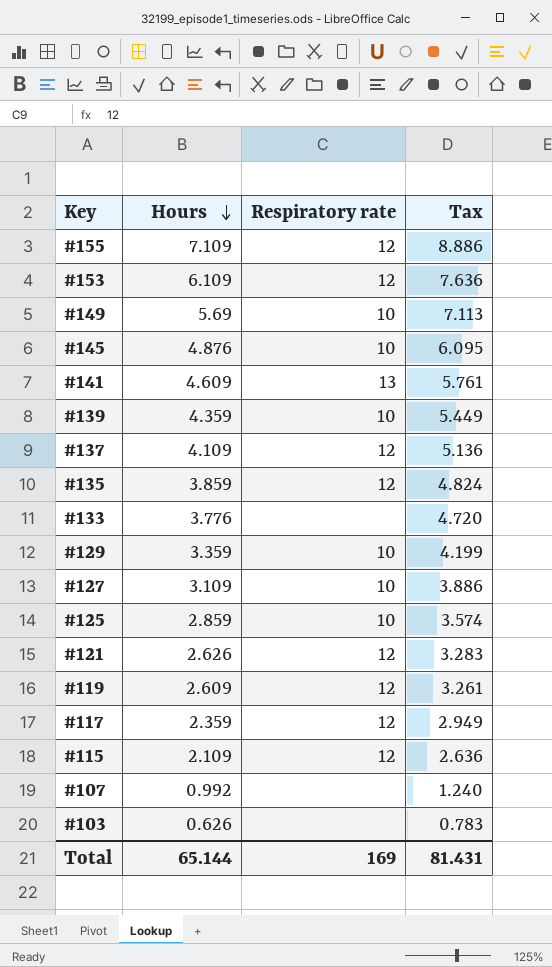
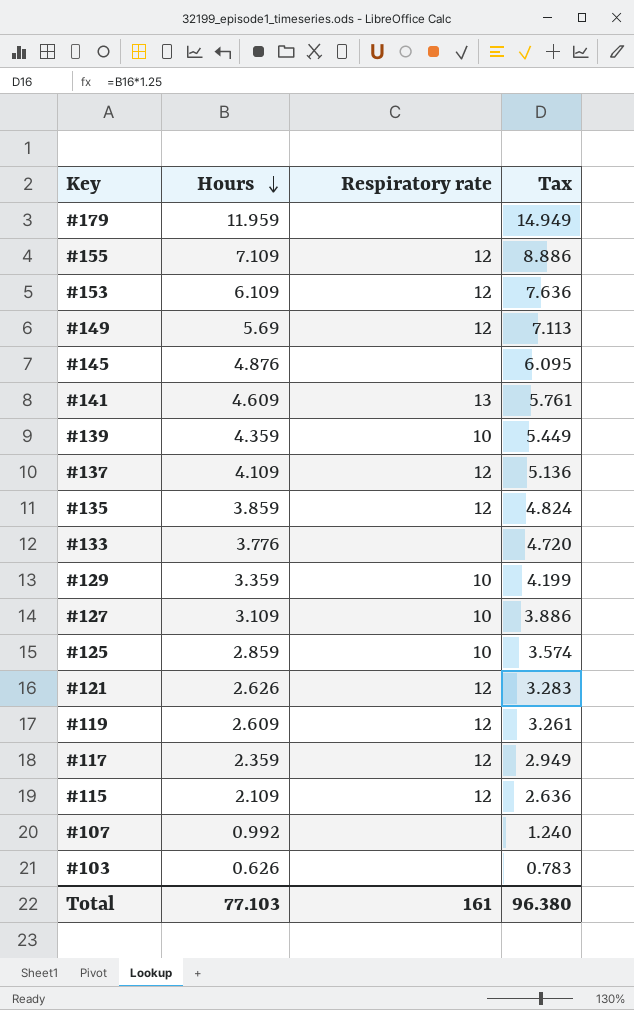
row #179: none -> 11.959 | none | 14.949
#149 | Respiratory rate: 10 -> 12
#145 | Respiratory rate: 10 -> none
Total | Hours: 65.144 -> 77.103
Total | Respiratory rate: 169 -> 161
Total | Tax: 81.431 -> 96.380

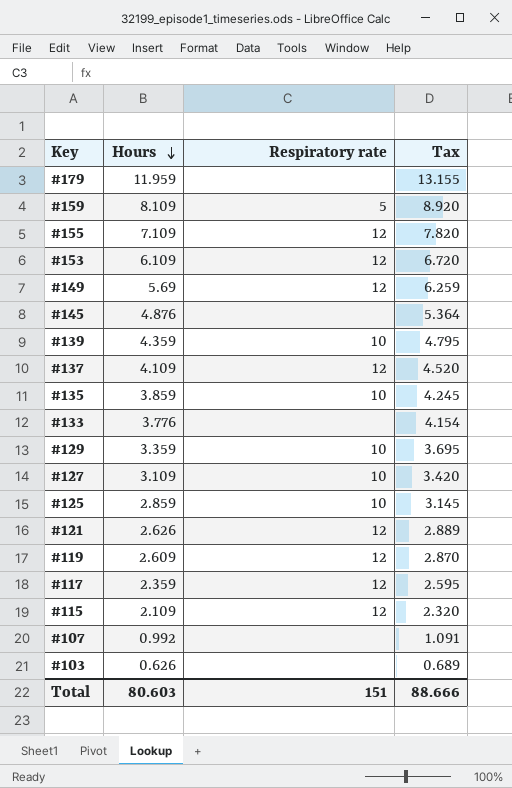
column Tax | formula: [Hours] * 1.25 -> [Hours] * 1.1
row #141: 4.609 | 13 | 5.761 -> none
row #159: none -> 8.109 | 5 | 8.920
#135 | Respiratory rate: 12 -> 10
Total | Hours: 77.103 -> 80.603
Total | Respiratory rate: 161 -> 151
Total | Tax: 96.380 -> 88.666

